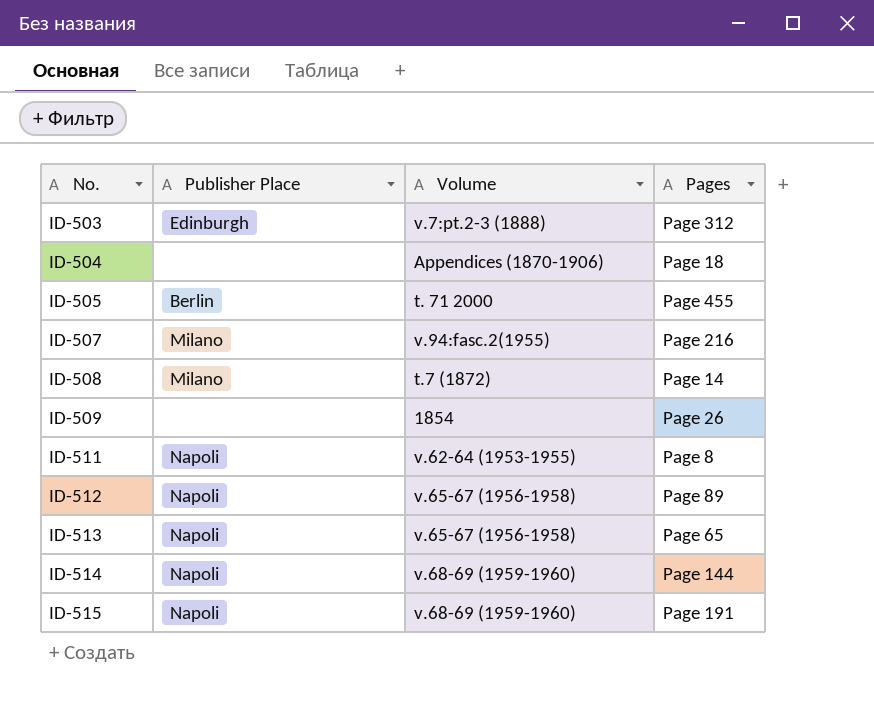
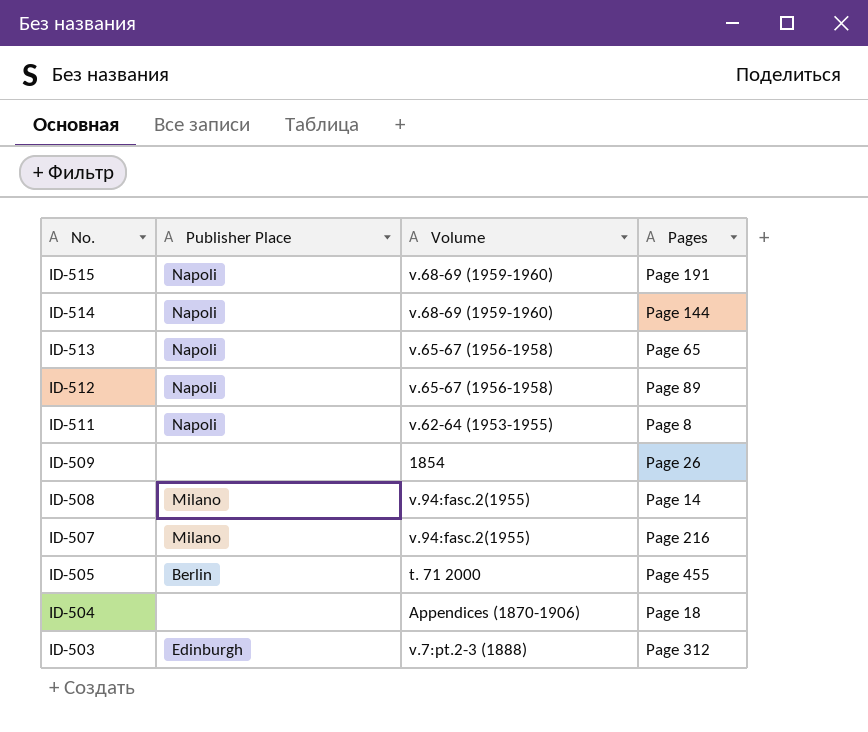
row order: No. ascending -> No. descending
ID-508 | Volume: t.7 (1872) -> v.94:fasc.2(1955)

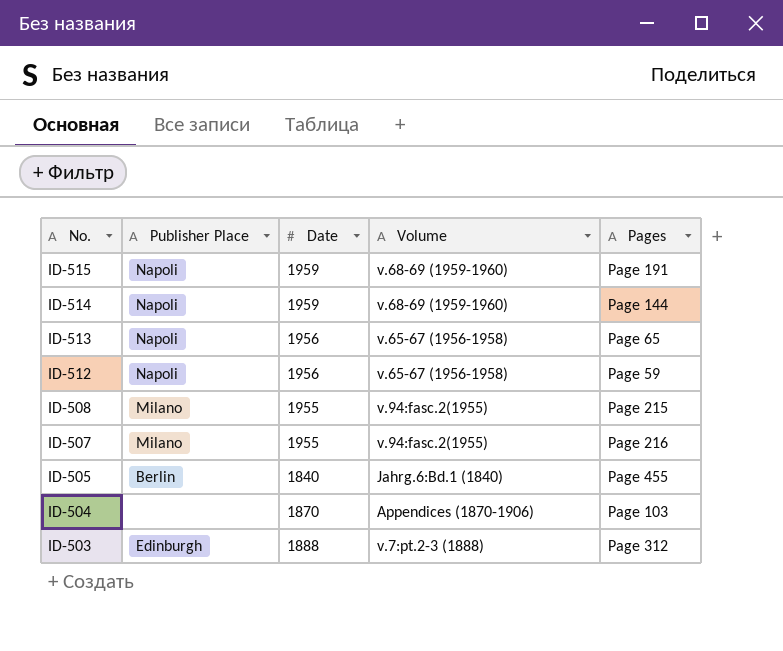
column Date | position: none -> 3
row ID-511: Napoli | v.62-64 (1953-1955) | Page 8 -> none
row ID-509: none | 1854 | Page 26 -> none
ID-512 | Pages: Page 89 -> Page 59
ID-508 | Pages: Page 14 -> Page 215
ID-505 | Volume: t. 71 2000 -> Jahrg.6:Bd.1 (1840)
ID-504 | Pages: Page 18 -> Page 103

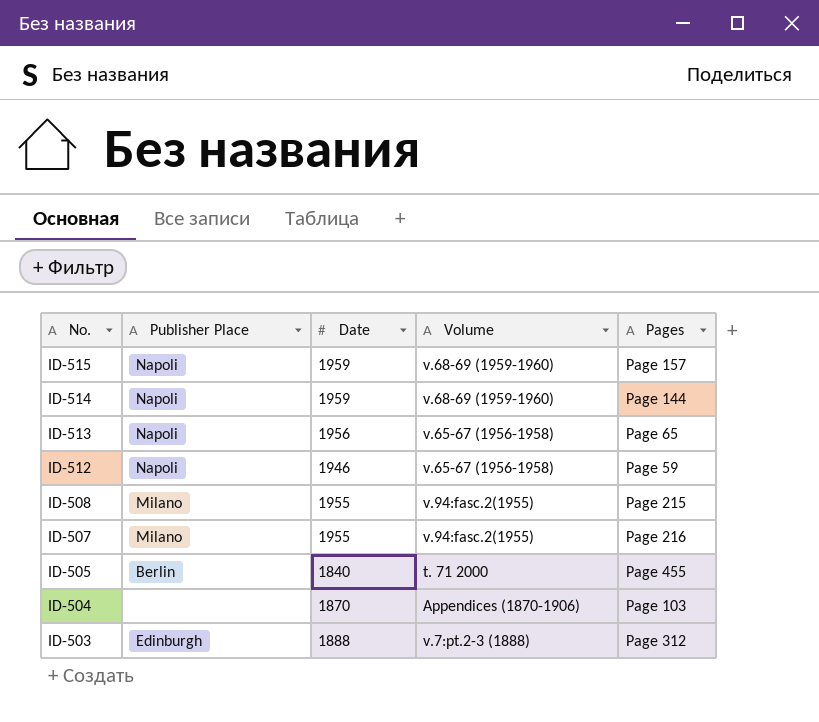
ID-515 | Pages: Page 191 -> Page 157
ID-512 | Date: 1956 -> 1946
ID-505 | Volume: Jahrg.6:Bd.1 (1840) -> t. 71 2000

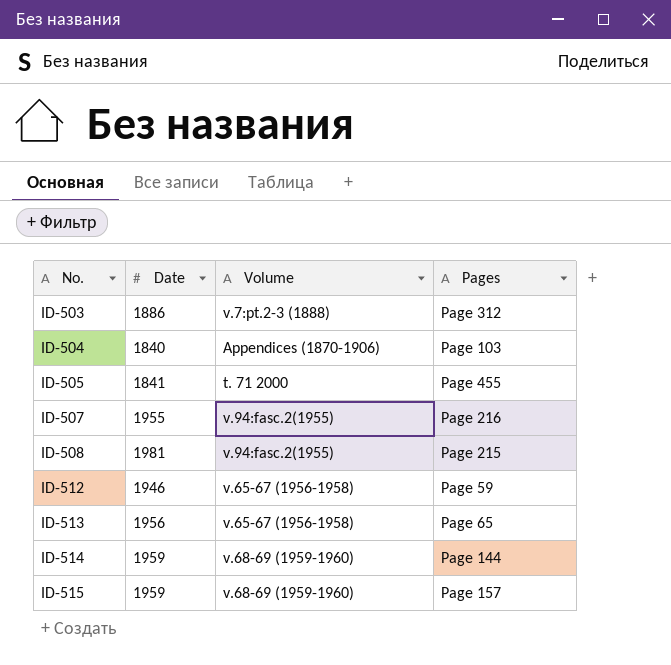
row order: No. descending -> No. ascending
column Publisher Place | position: 2 -> none
ID-503 | Date: 1888 -> 1886
ID-504 | Date: 1870 -> 1840
ID-505 | Date: 1840 -> 1841
ID-508 | Date: 1955 -> 1981

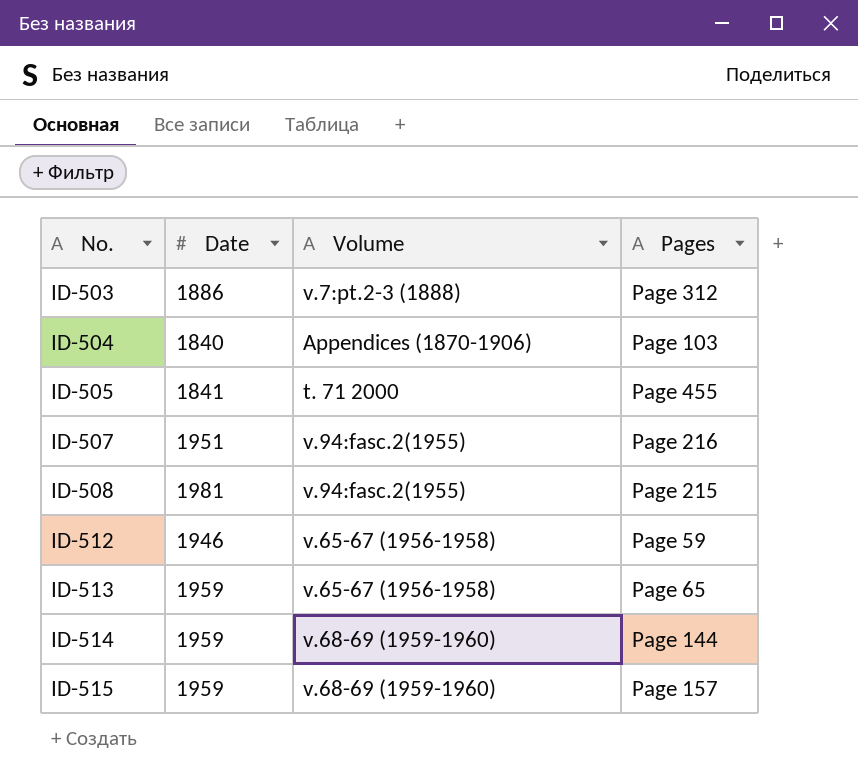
ID-507 | Date: 1955 -> 1951
ID-513 | Date: 1956 -> 1959

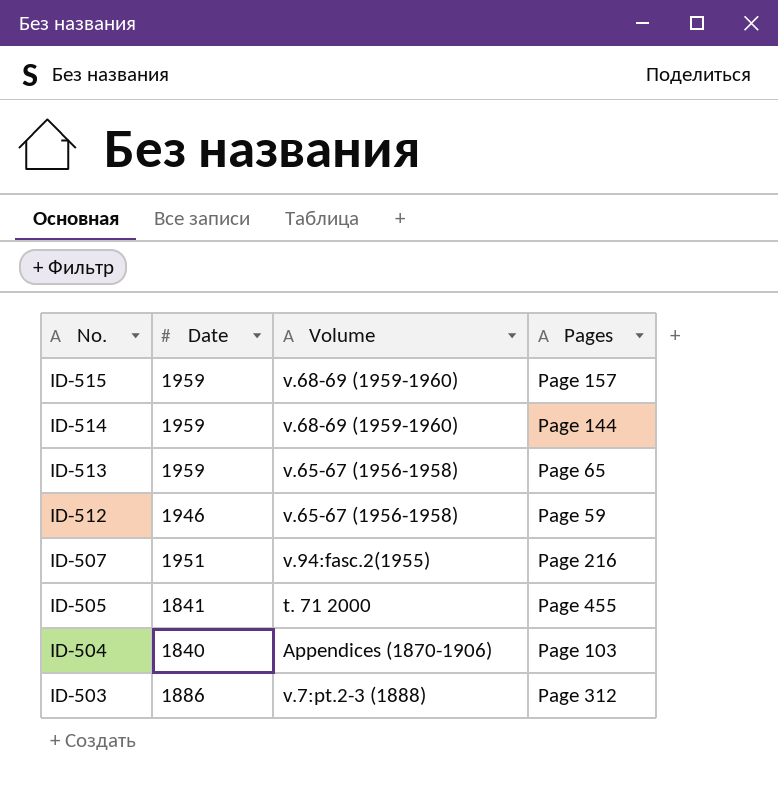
row order: No. ascending -> No. descending
row ID-508: 1981 | v.94:fasc.2(1955) | Page 215 -> none

